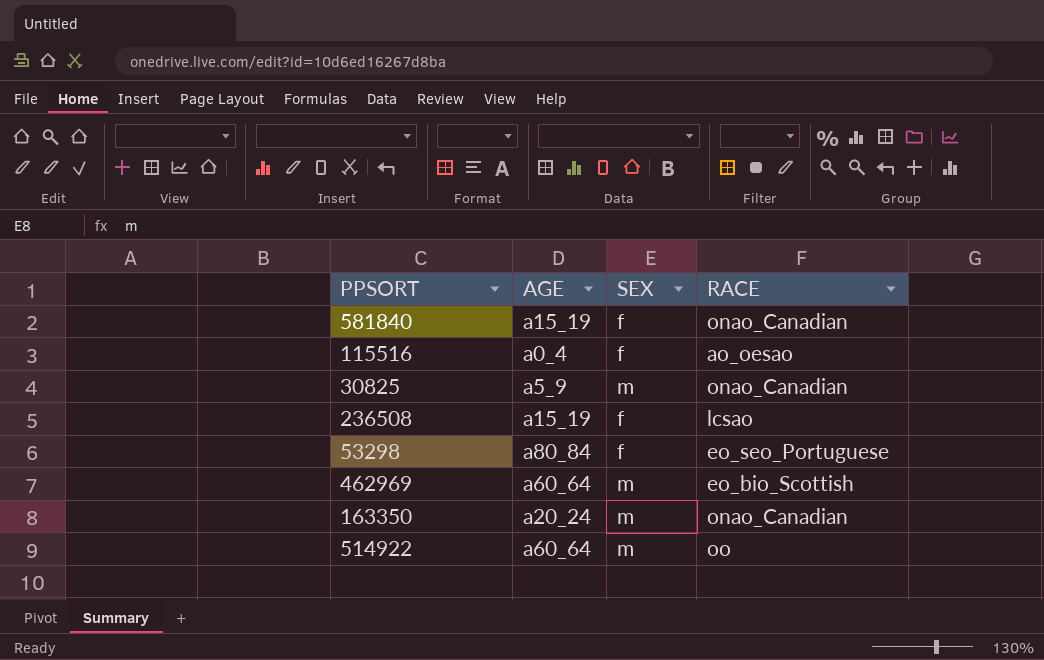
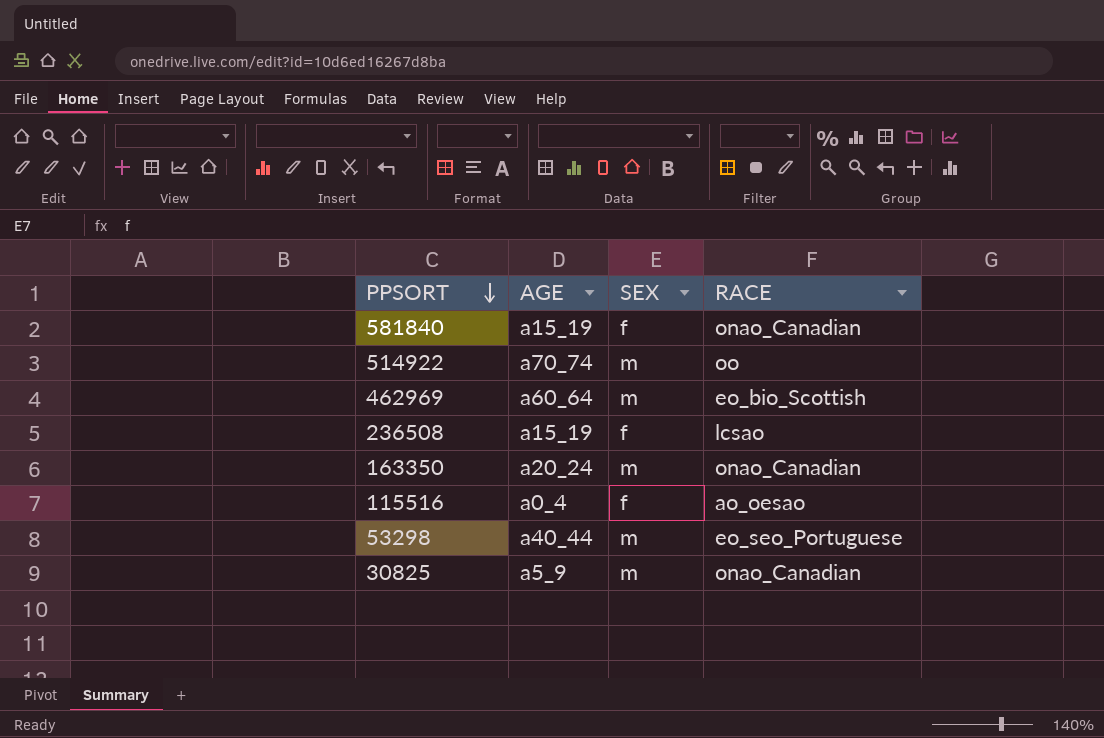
row order: none -> PPSORT descending
514922 | AGE: a60_64 -> a70_74
53298 | AGE: a80_84 -> a40_44
53298 | SEX: f -> m

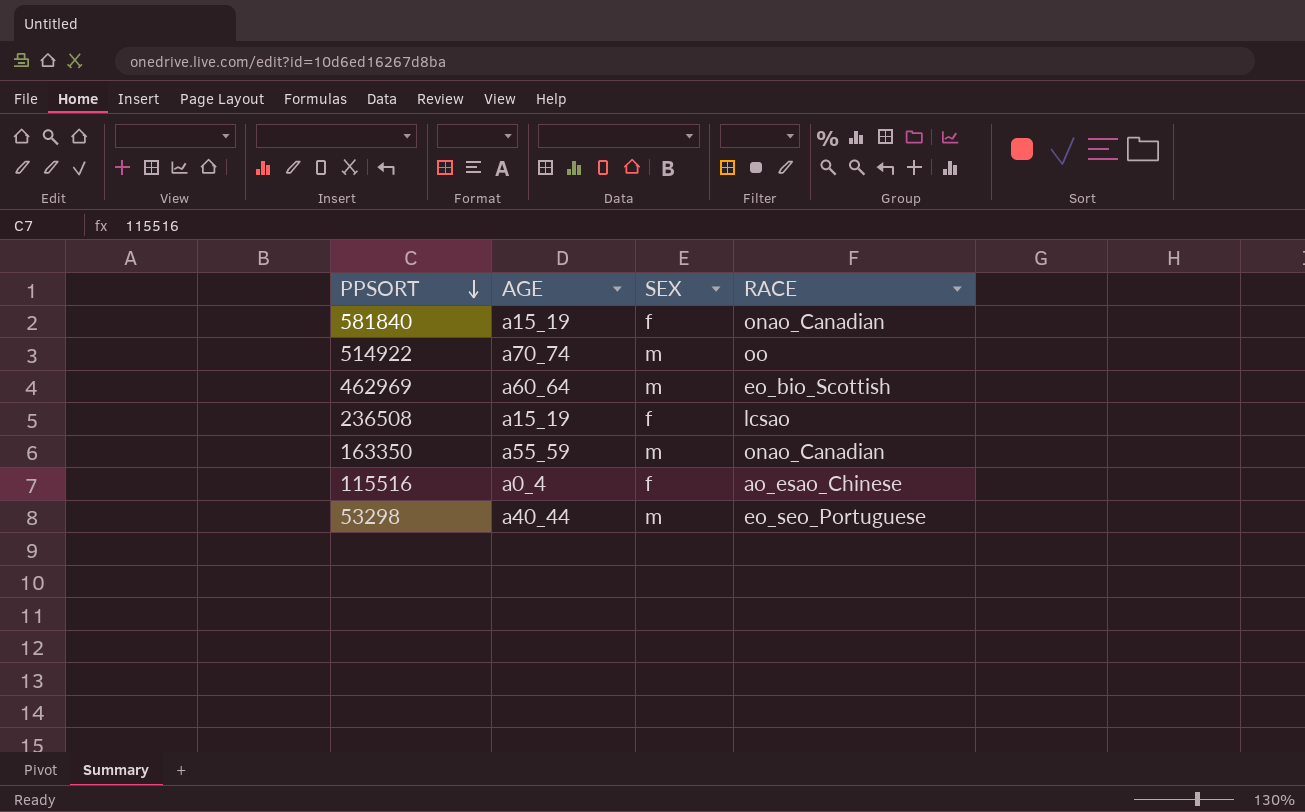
row 30825: a5_9 | m | onao_Canadian -> none
163350 | AGE: a20_24 -> a55_59
115516 | RACE: ao_oesao -> ao_esao_Chinese

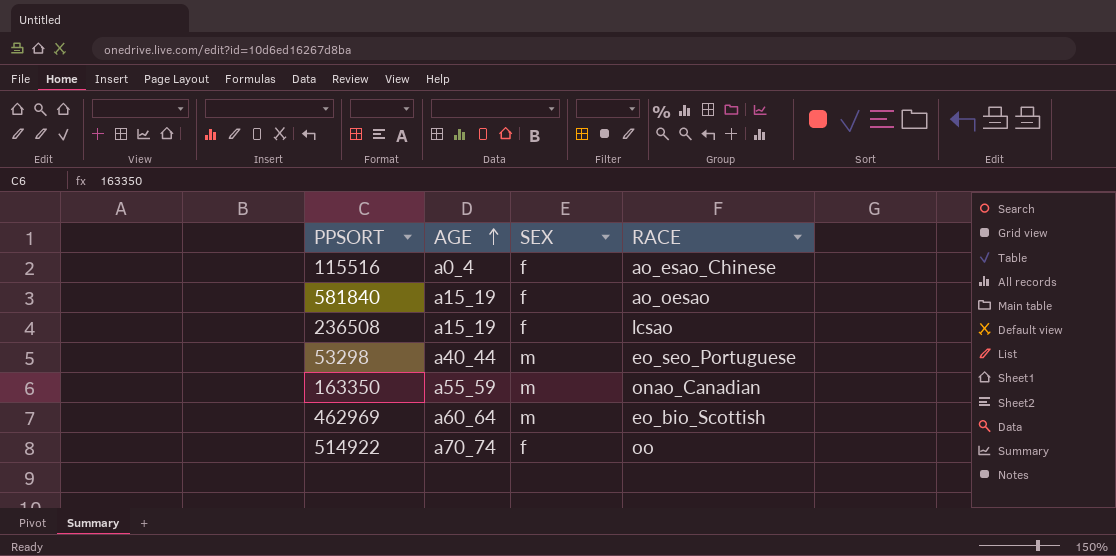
row order: PPSORT descending -> AGE ascending
581840 | RACE: onao_Canadian -> ao_oesao
514922 | SEX: m -> f

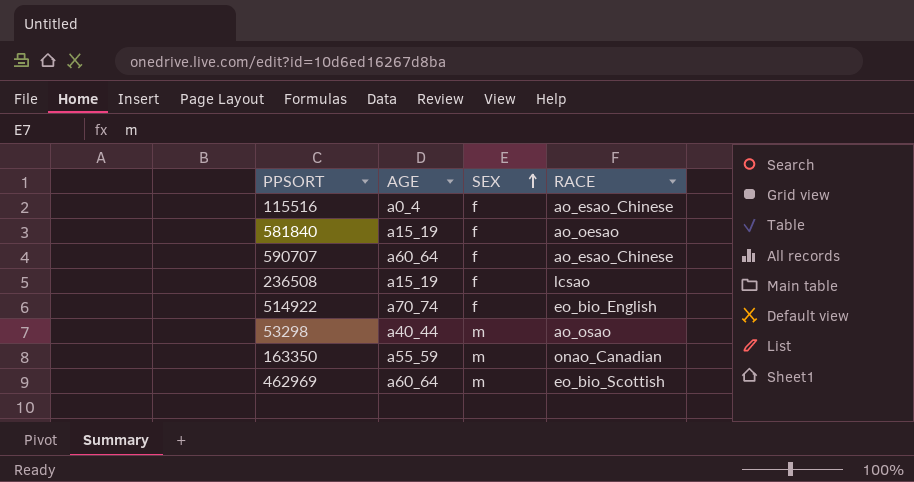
row order: AGE ascending -> SEX ascending
row 590707: none -> a60_64 | f | ao_esao_Chinese
514922 | RACE: oo -> eo_bio_English
53298 | RACE: eo_seo_Portuguese -> ao_osao

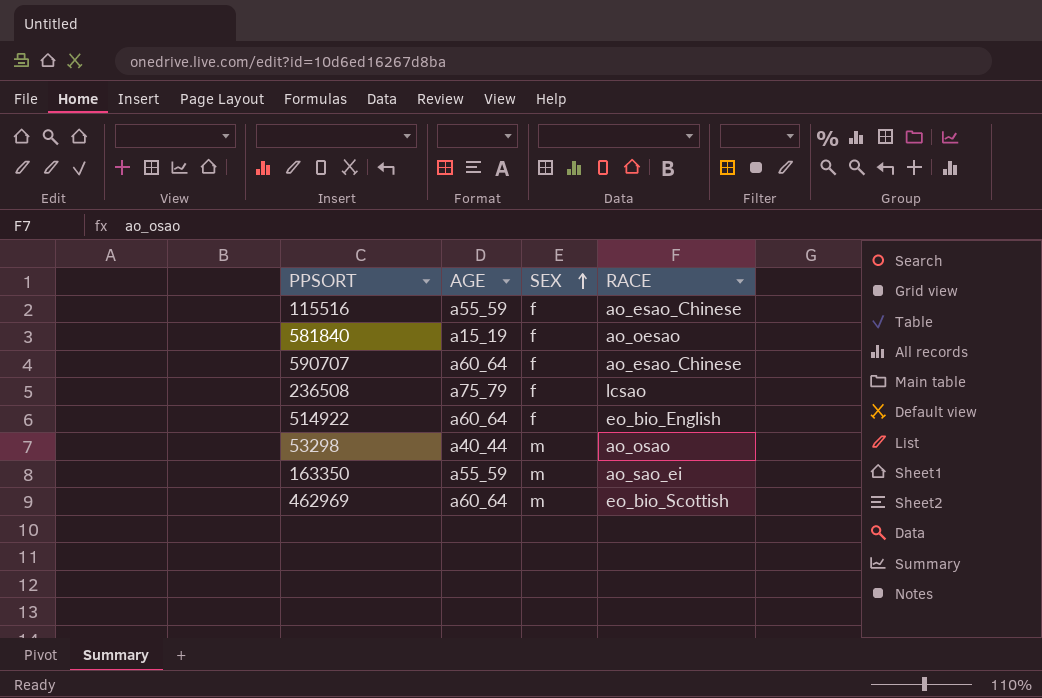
115516 | AGE: a0_4 -> a55_59
236508 | AGE: a15_19 -> a75_79
514922 | AGE: a70_74 -> a60_64
163350 | RACE: onao_Canadian -> ao_sao_ei

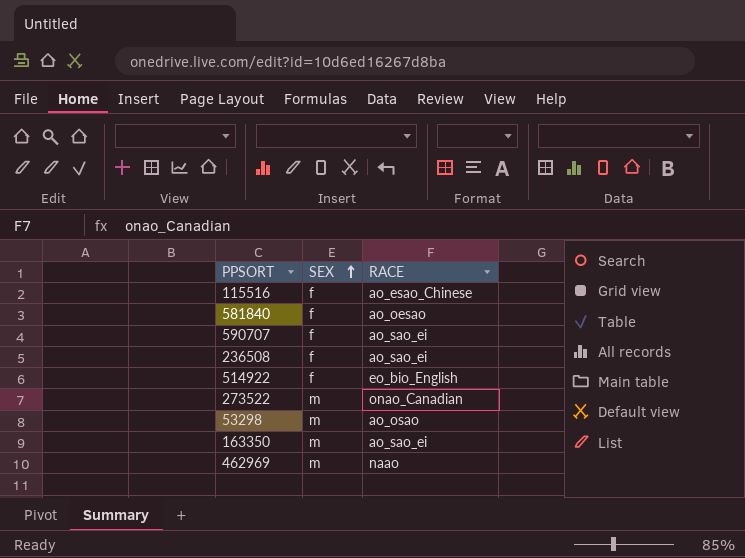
column AGE | position: 2 -> none
590707 | RACE: ao_esao_Chinese -> ao_sao_ei
236508 | RACE: lcsao -> ao_sao_ei
row 273522: none -> m | onao_Canadian
462969 | RACE: eo_bio_Scottish -> naao

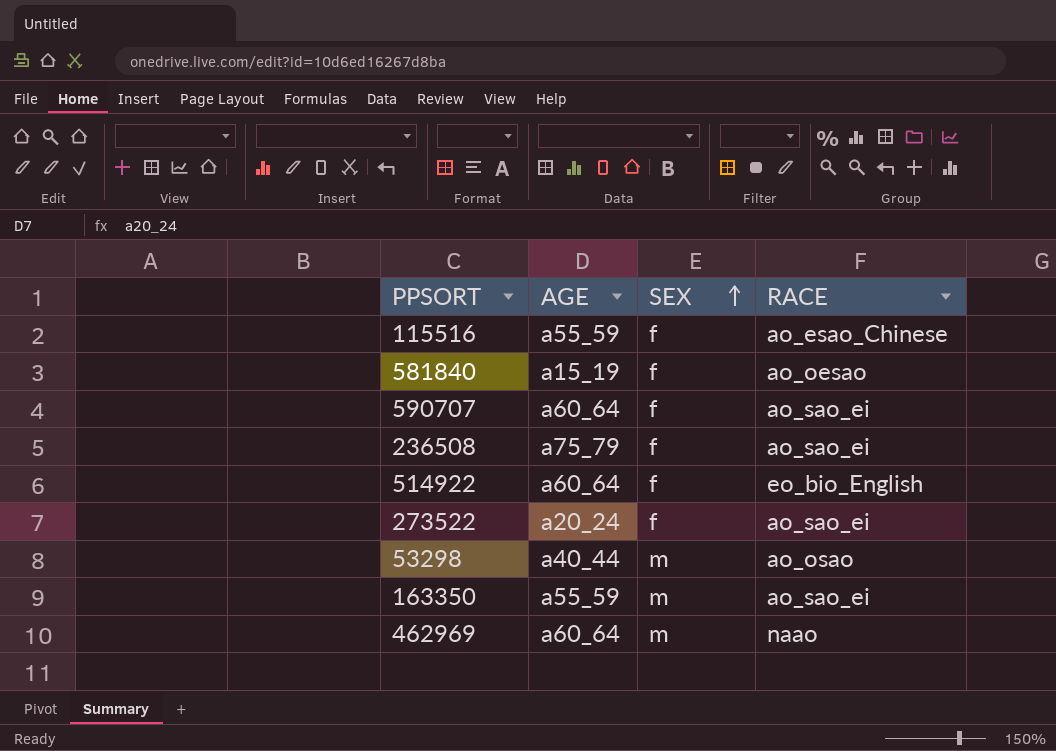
column AGE | position: none -> 2
273522 | SEX: m -> f
273522 | RACE: onao_Canadian -> ao_sao_ei

